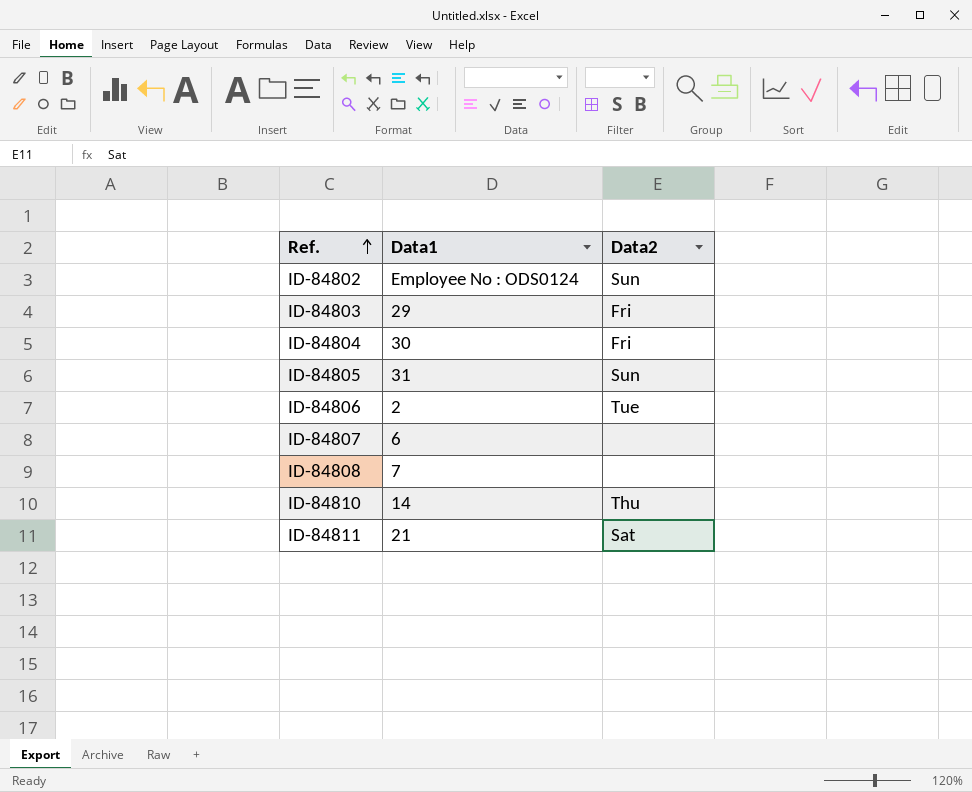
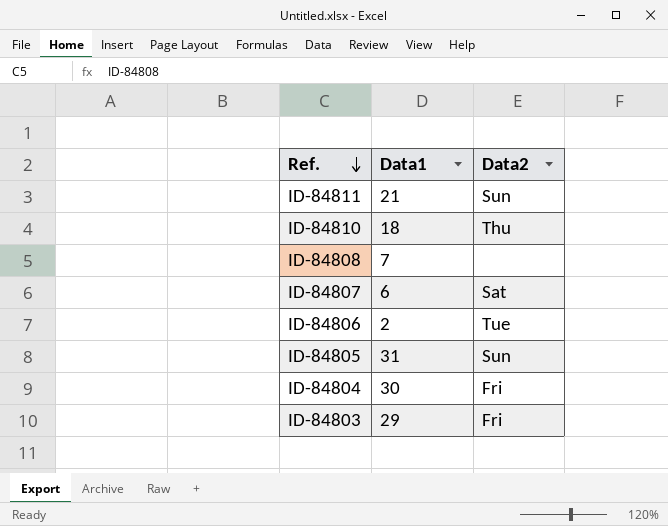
row order: Ref. ascending -> Ref. descending
row ID-84802: Employee No : ODS0124 | Sun -> none
ID-84811 | Data2: Sat -> Sun
ID-84810 | Data1: 14 -> 18
ID-84807 | Data2: none -> Sat

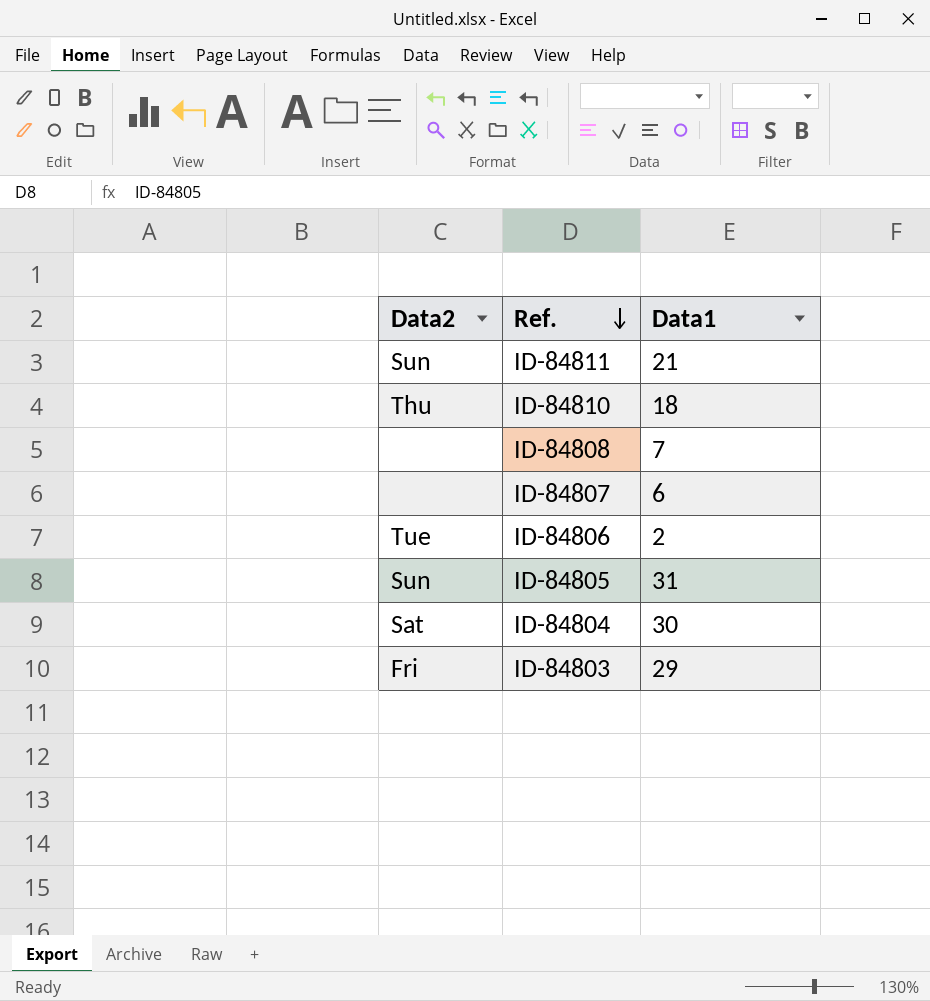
column Data2 | position: 3 -> 1
ID-84807 | Data2: Sat -> none
ID-84804 | Data2: Fri -> Sat

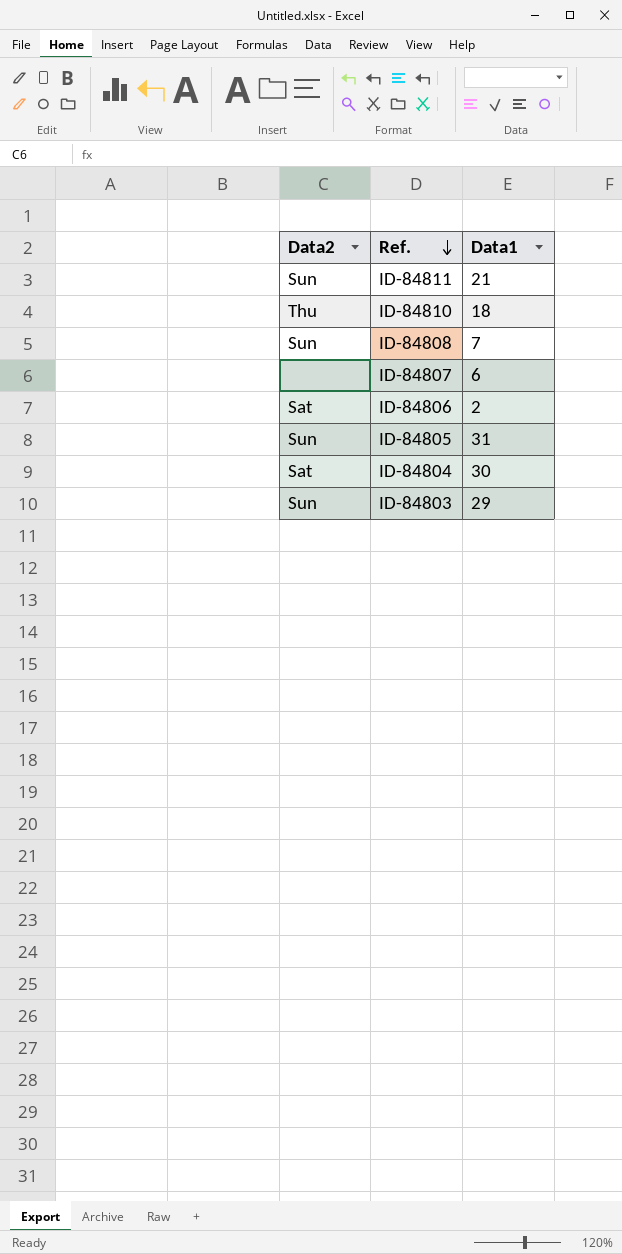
ID-84808 | Data2: none -> Sun
ID-84806 | Data2: Tue -> Sat
ID-84803 | Data2: Fri -> Sun

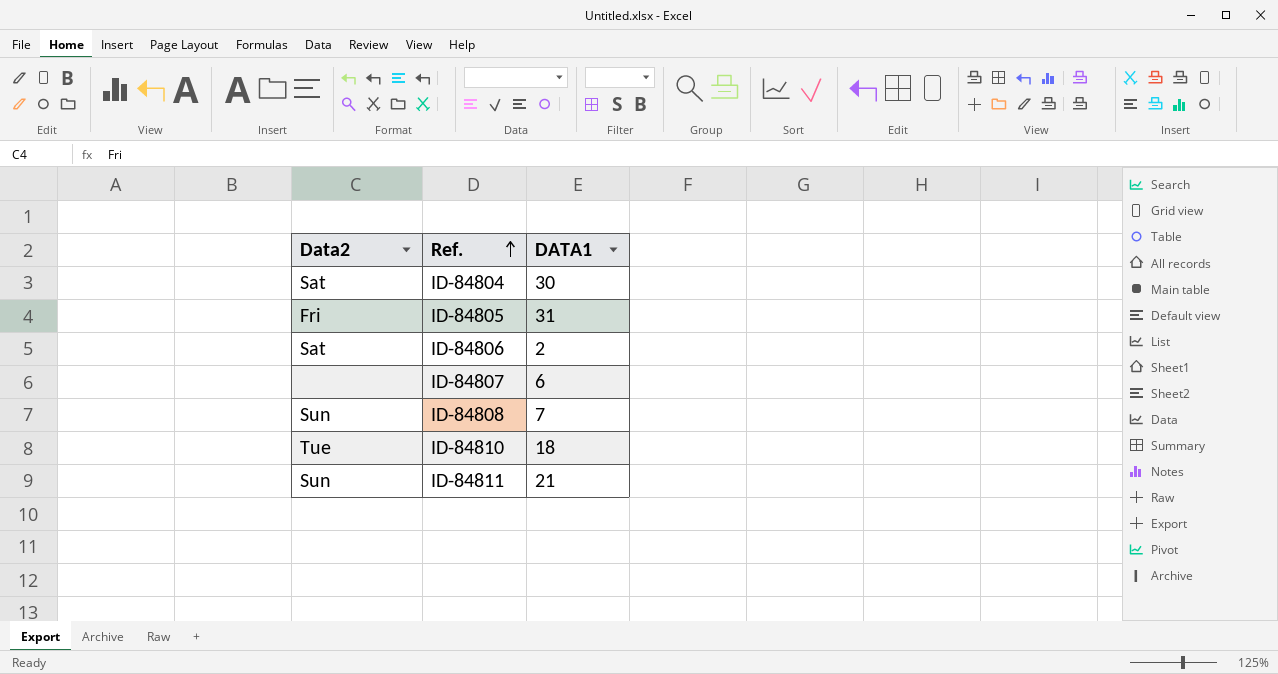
row order: Ref. descending -> Ref. ascending
column name: Data1 -> DATA1
row ID-84803: Sun | 29 -> none
ID-84805 | Data2: Sun -> Fri
ID-84810 | Data2: Thu -> Tue

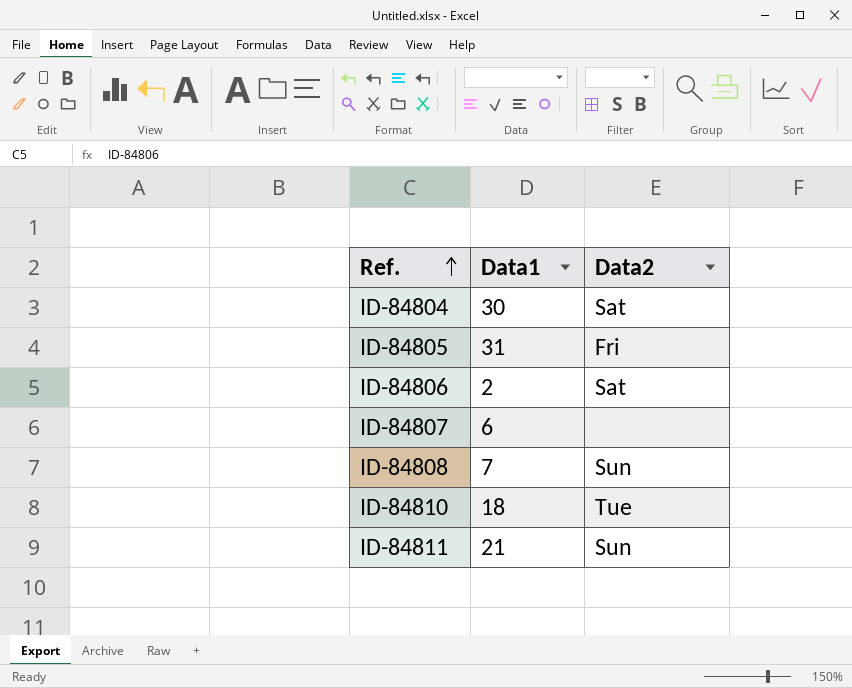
column name: DATA1 -> Data1
column Data2 | position: 1 -> 3

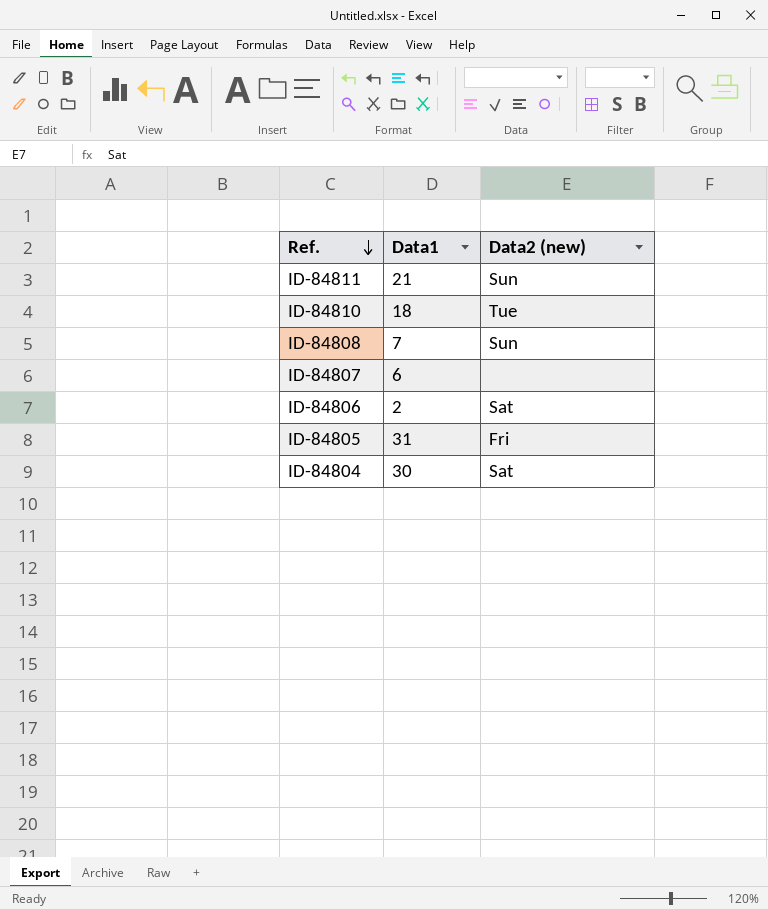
row order: Ref. ascending -> Ref. descending
column name: Data2 -> Data2 (new)

